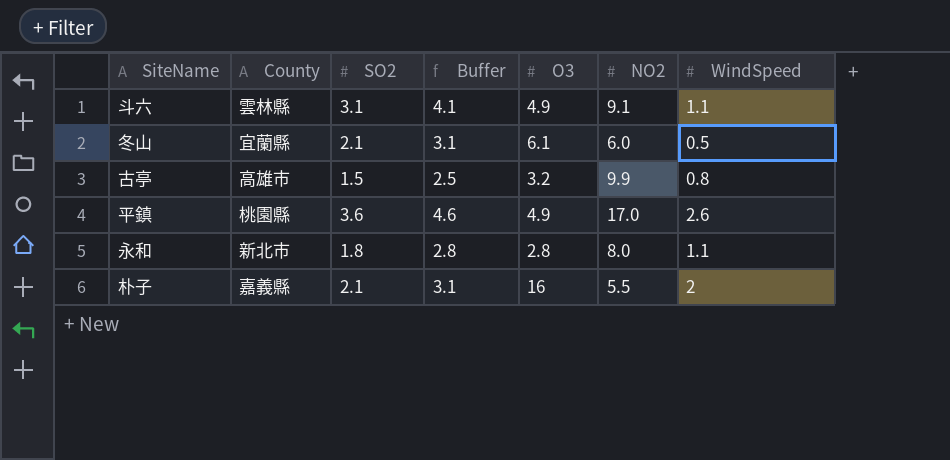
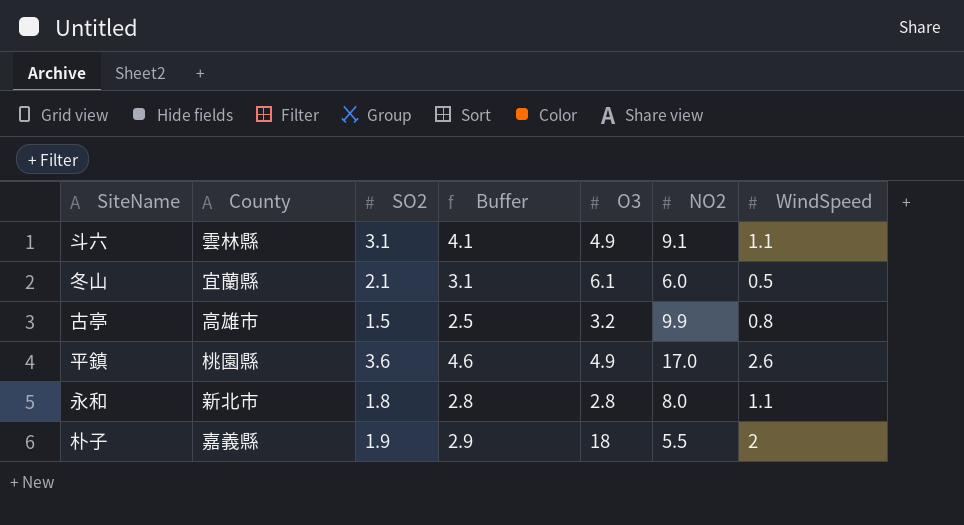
朴子 | SO2: 2.1 -> 1.9
朴子 | Buffer: 3.1 -> 2.9
朴子 | O3: 16 -> 18

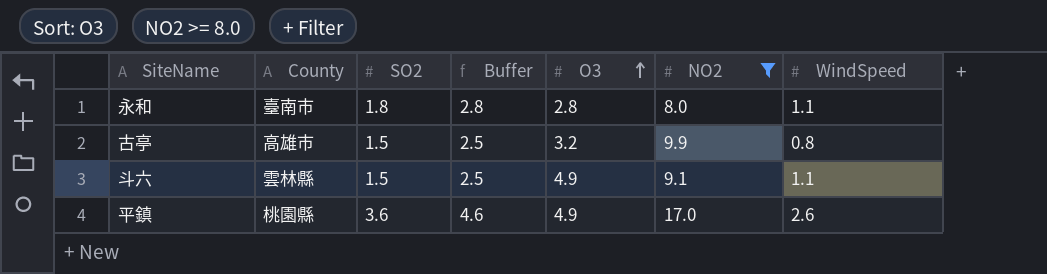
filter: none -> NO2 >= 8.0
row order: none -> O3 ascending
永和 | County: 新北市 -> 臺南市
斗六 | SO2: 3.1 -> 1.5
斗六 | Buffer: 4.1 -> 2.5

